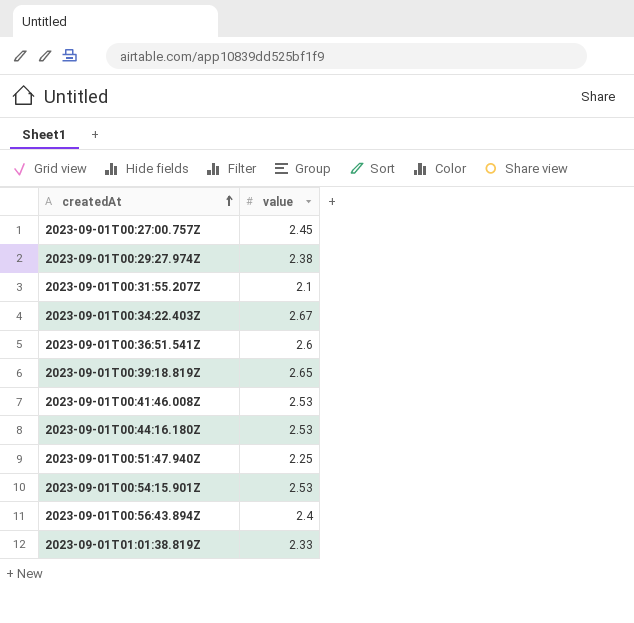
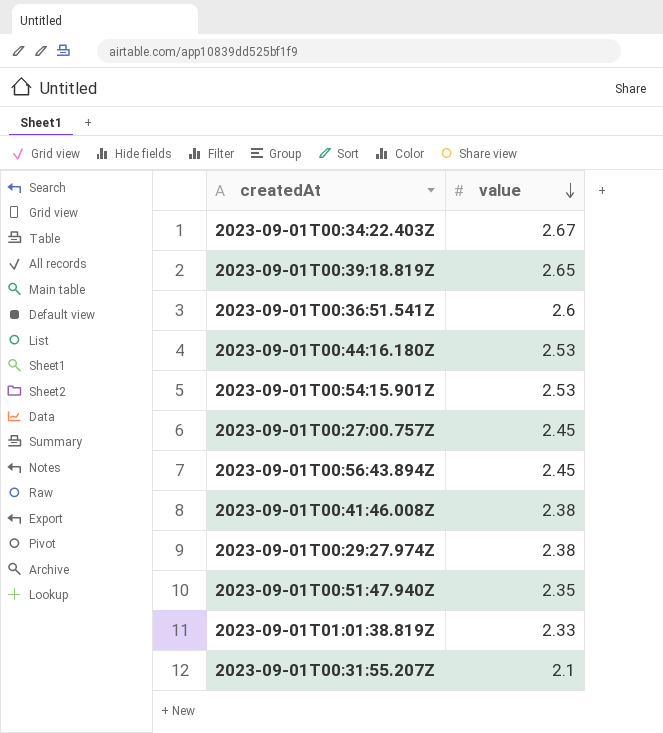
row order: createdAt ascending -> value descending
2023-09-01T00:56:43.894Z | value: 2.4 -> 2.45
2023-09-01T00:41:46.008Z | value: 2.53 -> 2.38
2023-09-01T00:51:47.940Z | value: 2.25 -> 2.35

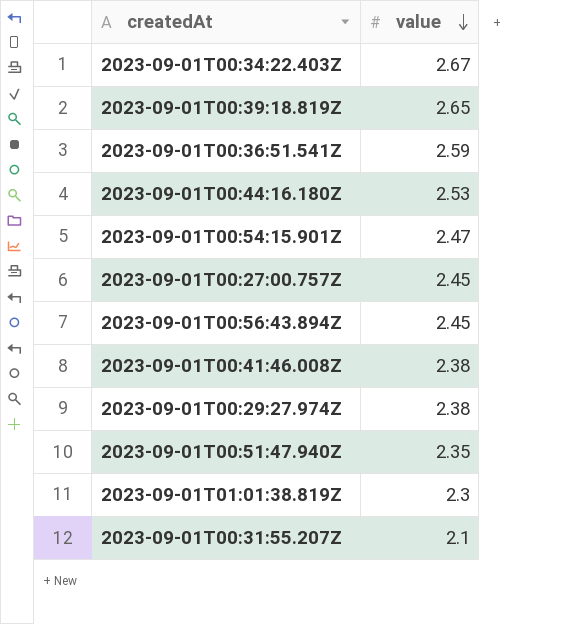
2023-09-01T00:36:51.541Z | value: 2.6 -> 2.59
2023-09-01T00:54:15.901Z | value: 2.53 -> 2.47
2023-09-01T01:01:38.819Z | value: 2.33 -> 2.3

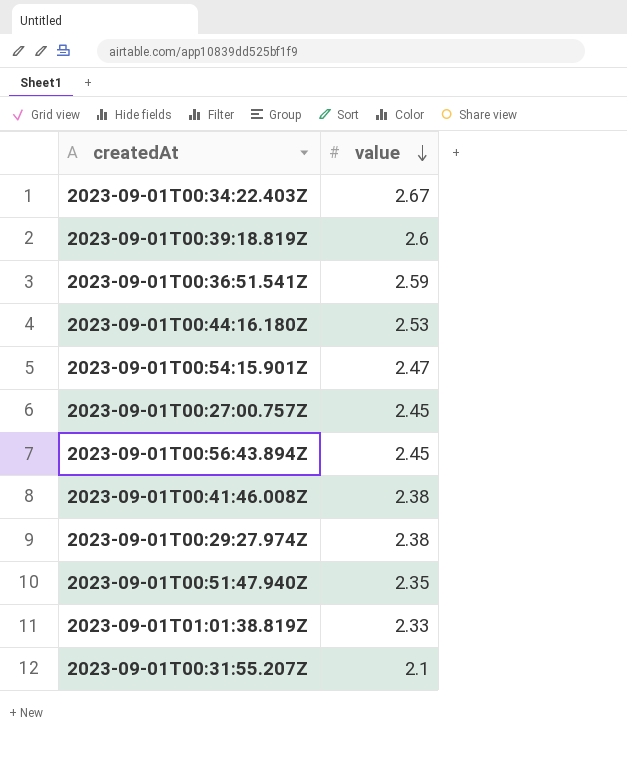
2023-09-01T00:39:18.819Z | value: 2.65 -> 2.6
2023-09-01T01:01:38.819Z | value: 2.3 -> 2.33

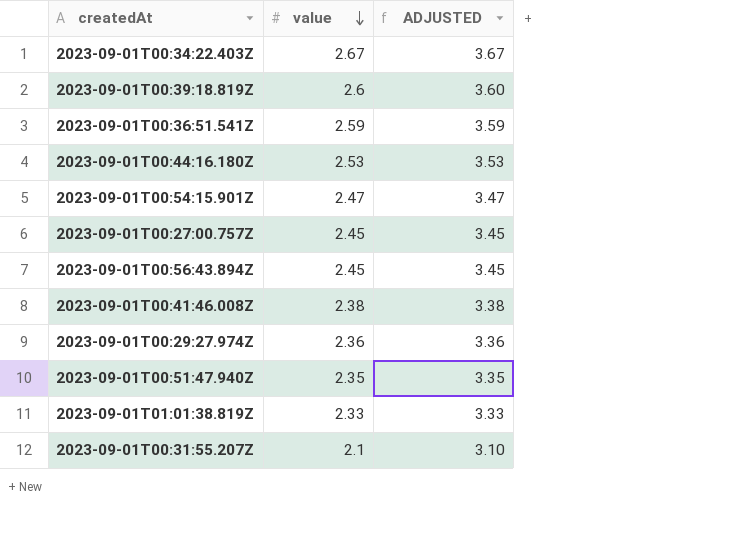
column ADJUSTED | formula: none -> [value] + 1
2023-09-01T00:29:27.974Z | value: 2.38 -> 2.36

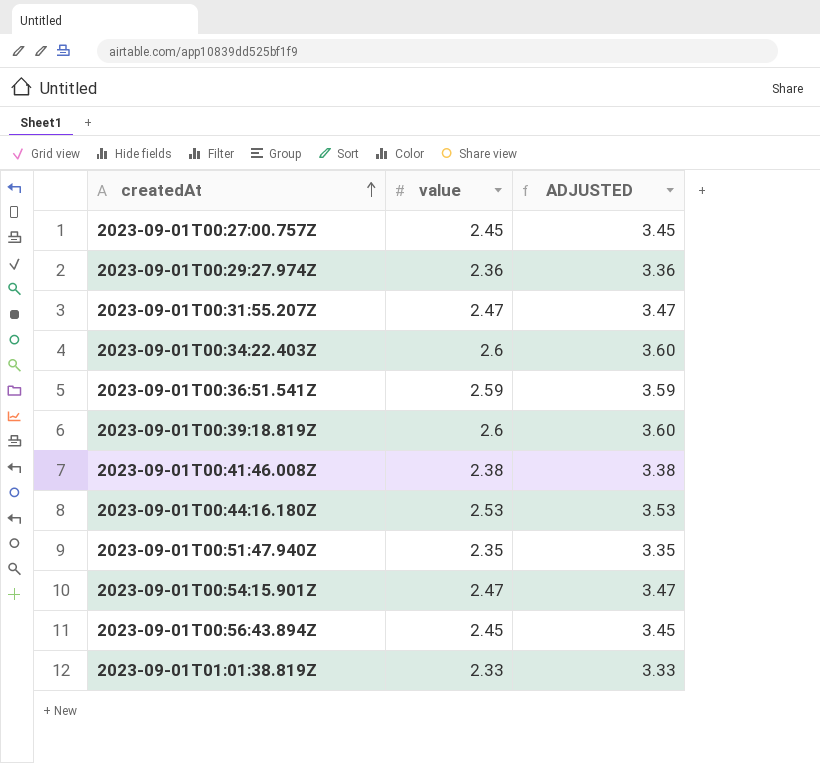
row order: value descending -> createdAt ascending
2023-09-01T00:31:55.207Z | value: 2.1 -> 2.47
2023-09-01T00:31:55.207Z | ADJUSTED: 3.10 -> 3.47
2023-09-01T00:34:22.403Z | value: 2.67 -> 2.6
2023-09-01T00:34:22.403Z | ADJUSTED: 3.67 -> 3.60

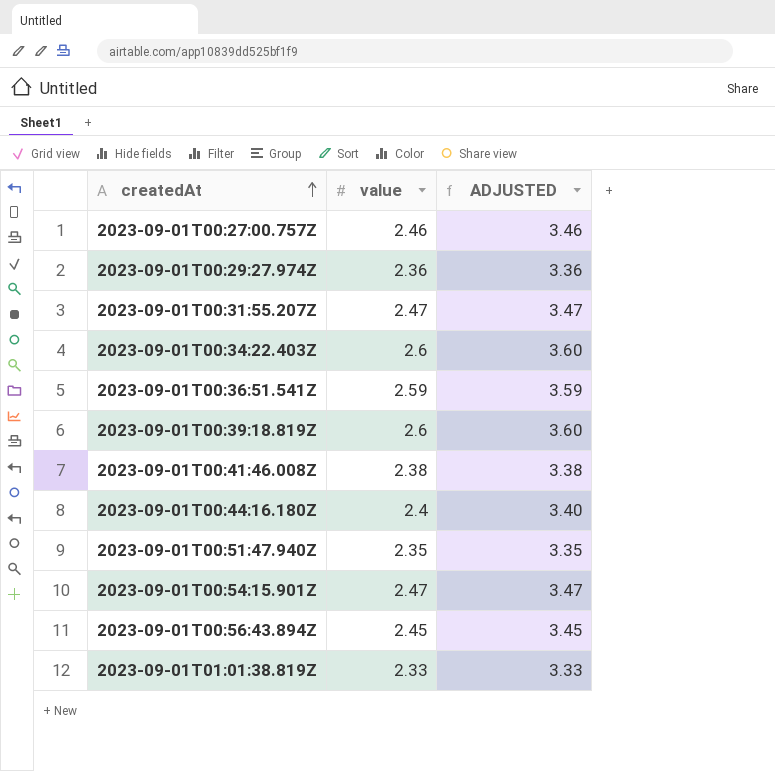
2023-09-01T00:27:00.757Z | value: 2.45 -> 2.46
2023-09-01T00:27:00.757Z | ADJUSTED: 3.45 -> 3.46
2023-09-01T00:44:16.180Z | value: 2.53 -> 2.4
2023-09-01T00:44:16.180Z | ADJUSTED: 3.53 -> 3.40

